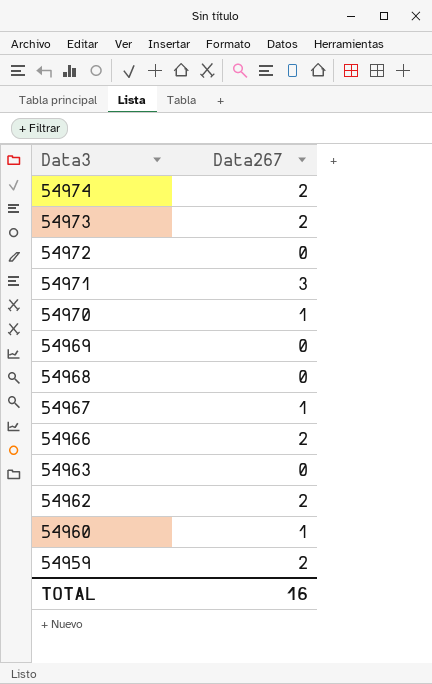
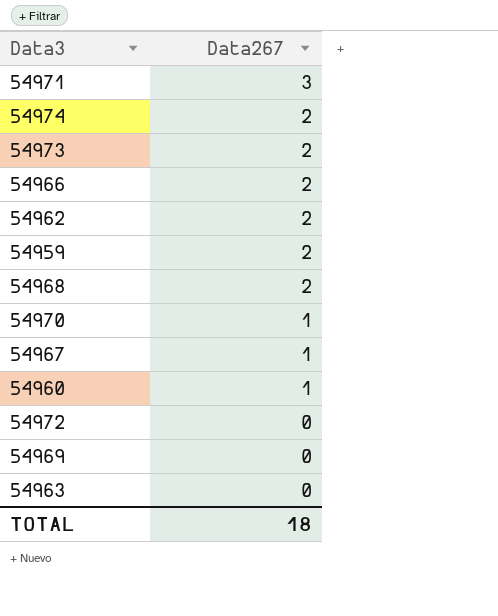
row order: Data3 descending -> Data267 descending
54968 | Data267: 0 -> 2
TOTAL | Data267: 16 -> 18

